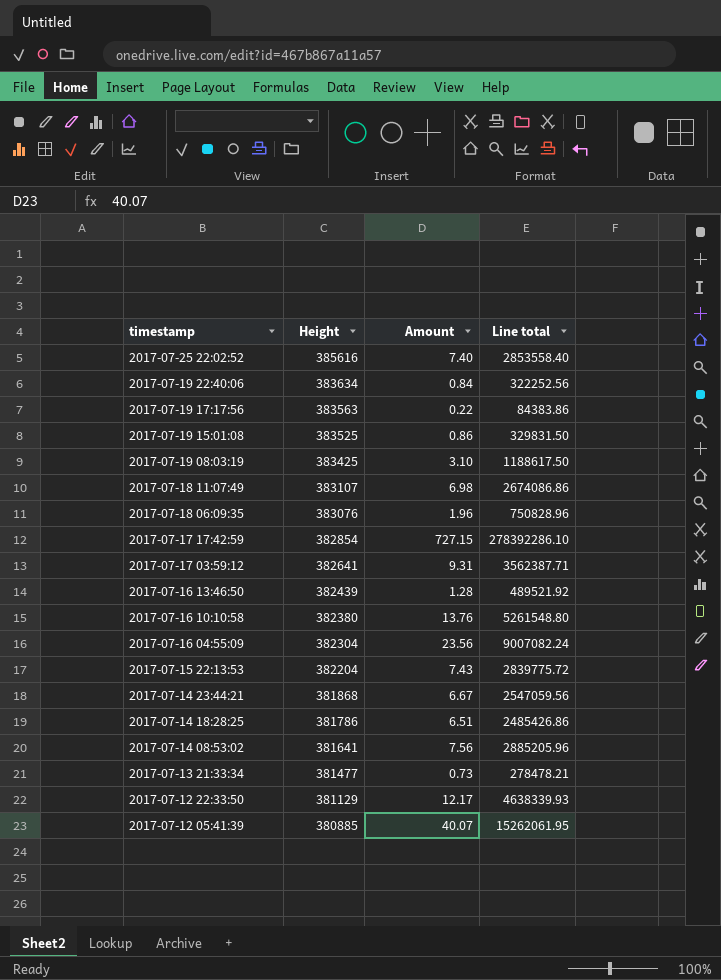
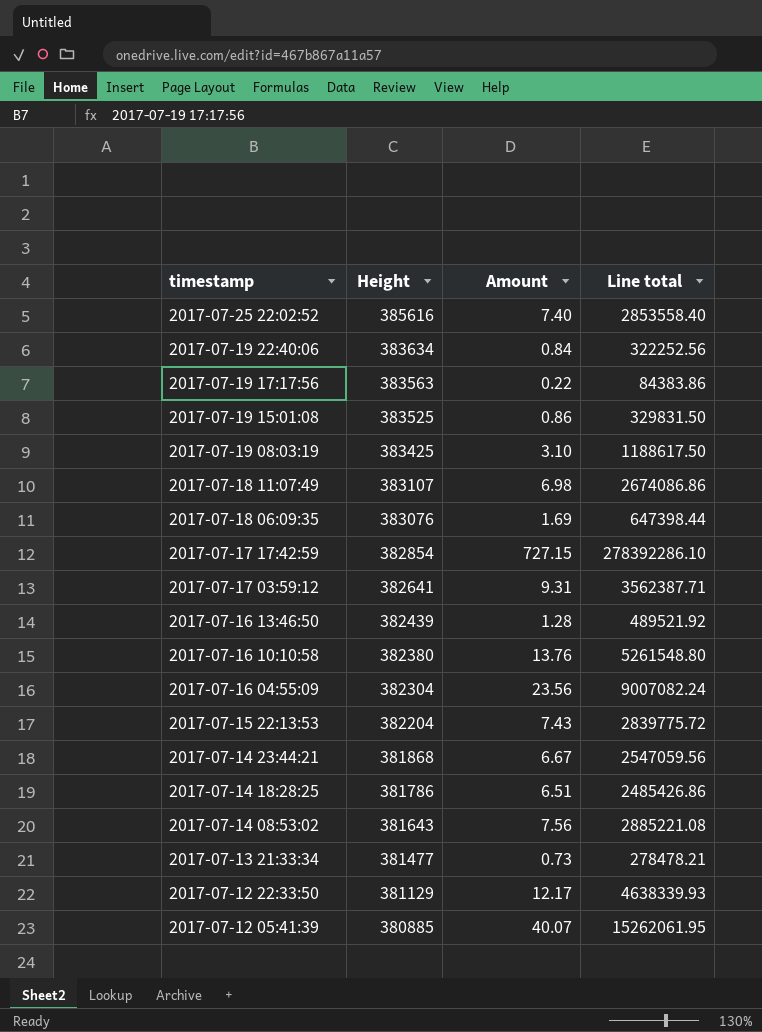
2017-07-18 06:09:35 | Amount: 1.96 -> 1.69
2017-07-18 06:09:35 | Line total: 750828.96 -> 647398.44
2017-07-14 08:53:02 | Height: 381641 -> 381643
2017-07-14 08:53:02 | Line total: 2885205.96 -> 2885221.08

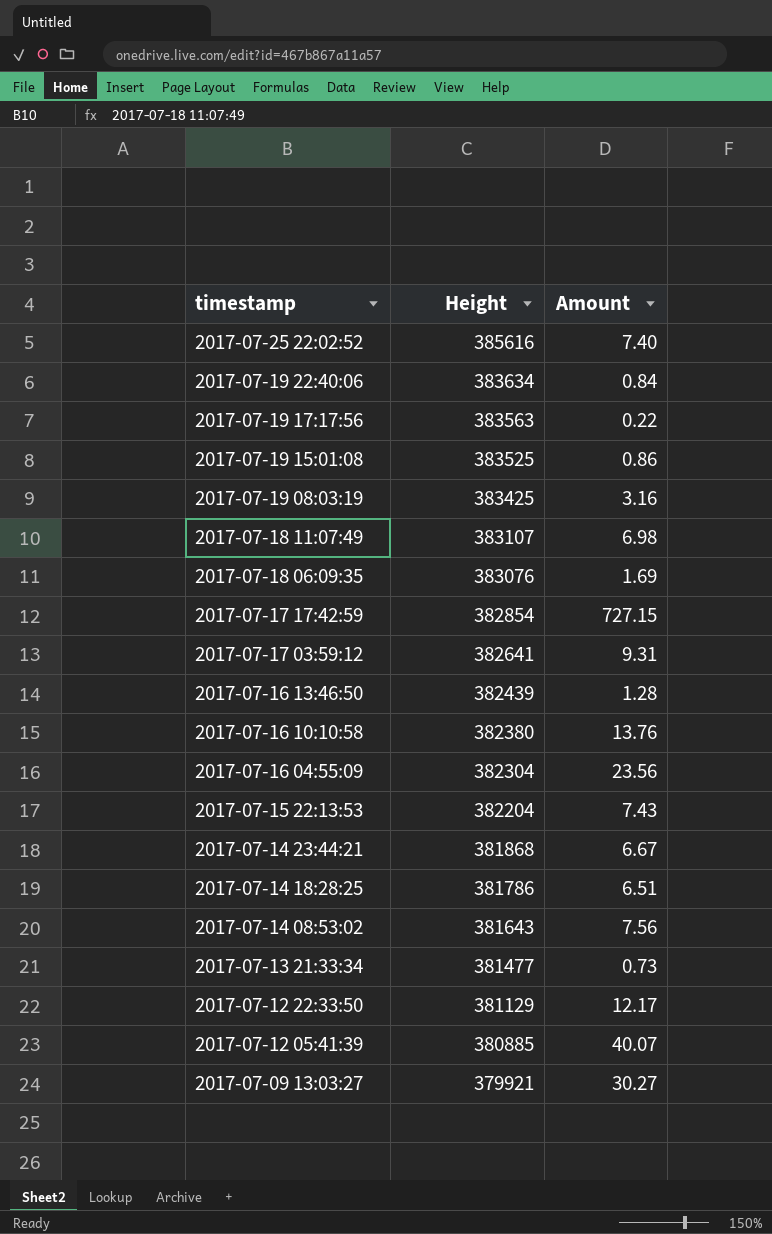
column Line total | formula: [Height] * [Amount] -> none
2017-07-19 08:03:19 | Amount: 3.10 -> 3.16
row 2017-07-09 13:03:27: none -> 379921 | 30.27

